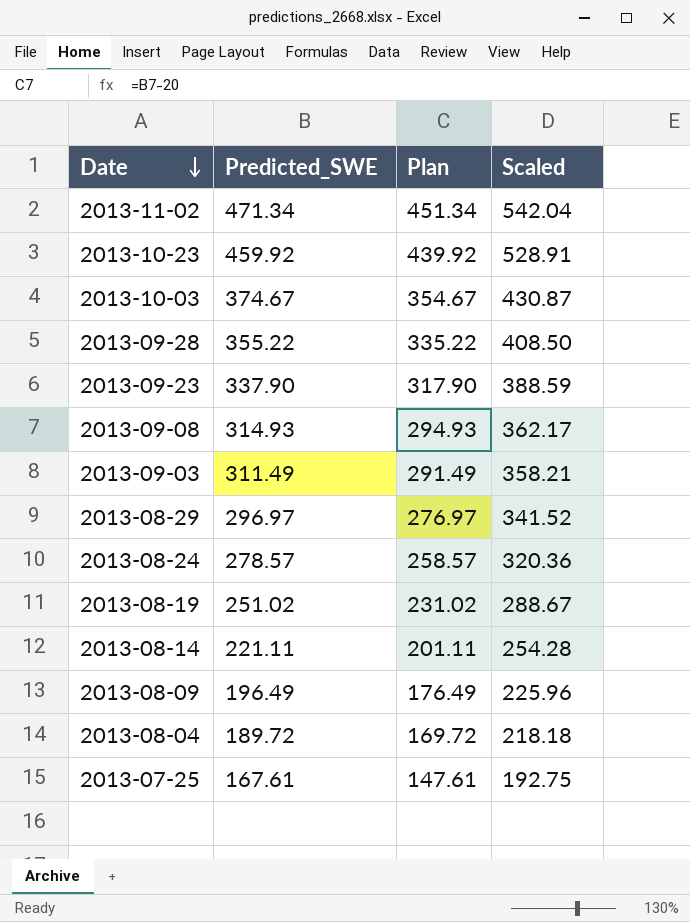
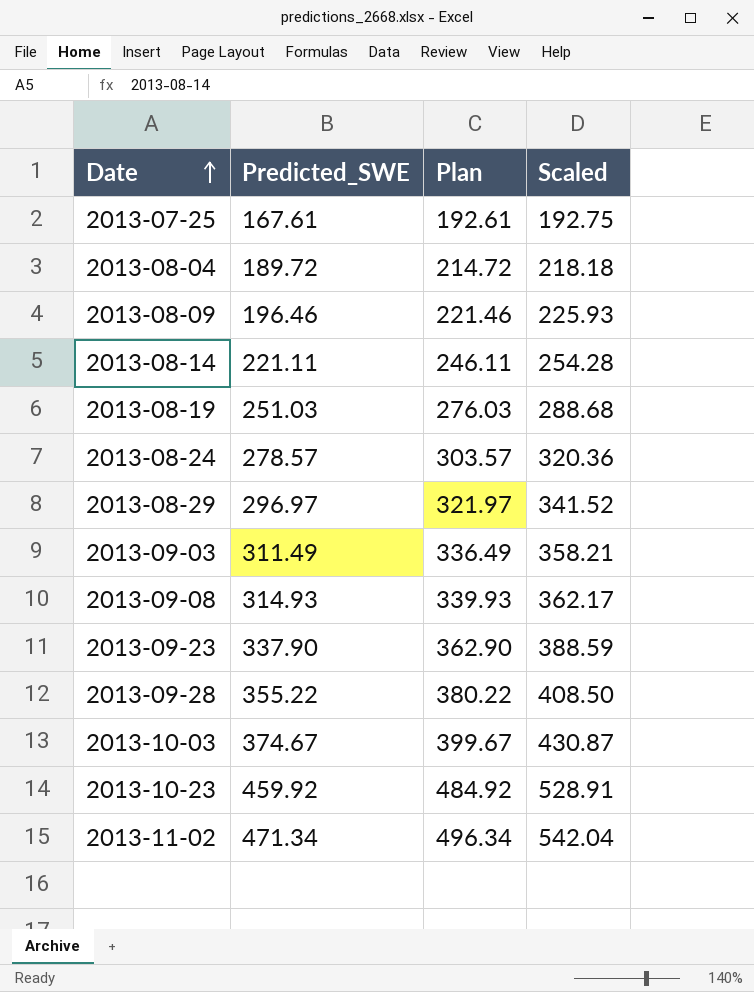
row order: Date descending -> Date ascending
column Plan | formula: [Predicted_SWE] - 20 -> [Predicted_SWE] + 25
2013-08-09 | Predicted_SWE: 196.49 -> 196.46
2013-08-09 | Scaled: 225.96 -> 225.93
2013-08-19 | Predicted_SWE: 251.02 -> 251.03
2013-08-19 | Scaled: 288.67 -> 288.68

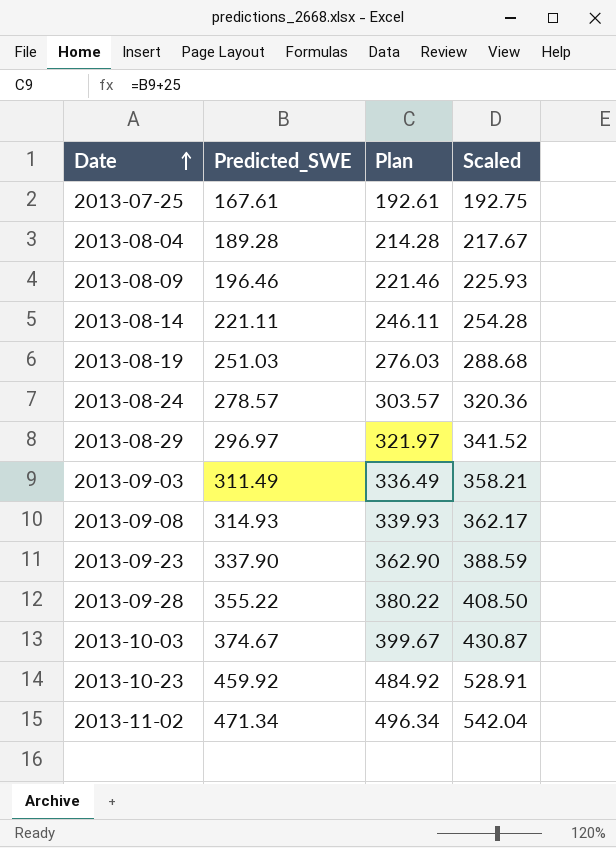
2013-08-04 | Predicted_SWE: 189.72 -> 189.28
2013-08-04 | Plan: 214.72 -> 214.28
2013-08-04 | Scaled: 218.18 -> 217.67

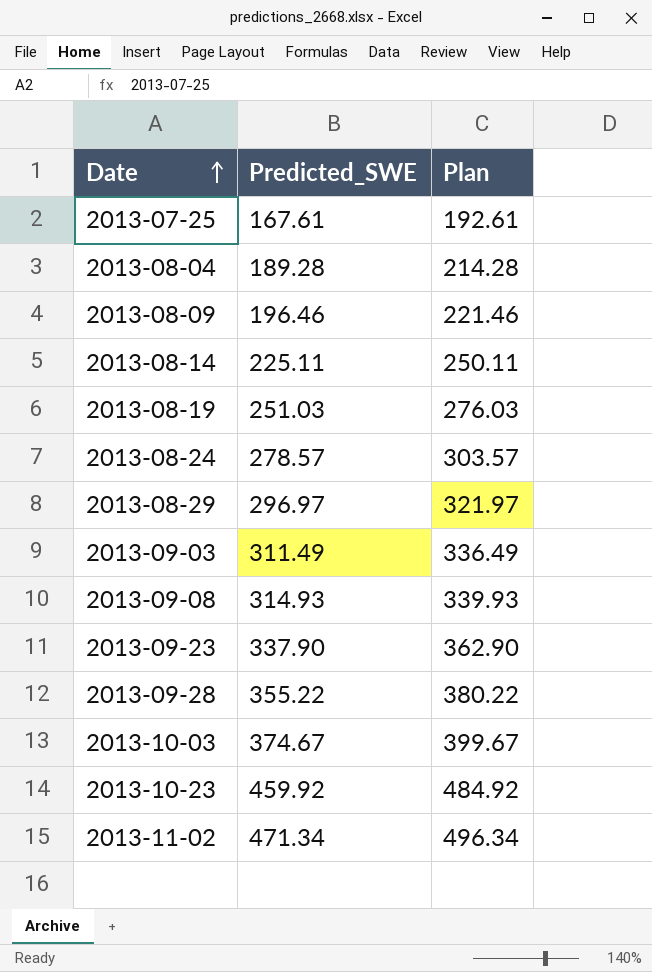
column Scaled | formula: [Predicted_SWE] * 1.15 -> none
2013-08-14 | Predicted_SWE: 221.11 -> 225.11
2013-08-14 | Plan: 246.11 -> 250.11

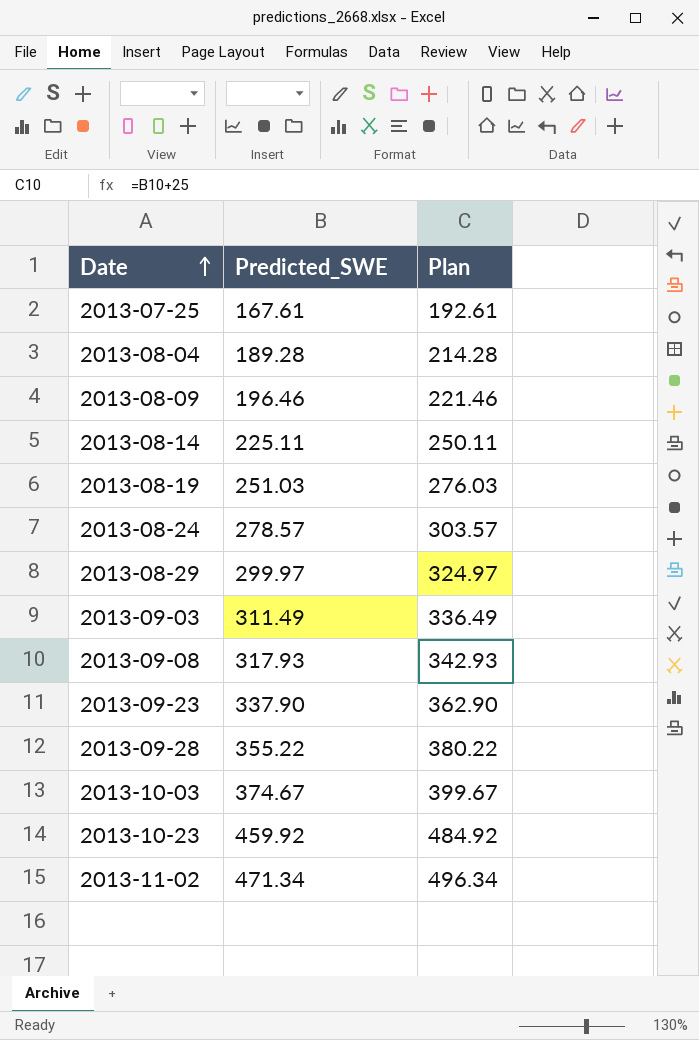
2013-08-29 | Predicted_SWE: 296.97 -> 299.97
2013-08-29 | Plan: 321.97 -> 324.97
2013-09-08 | Predicted_SWE: 314.93 -> 317.93
2013-09-08 | Plan: 339.93 -> 342.93

